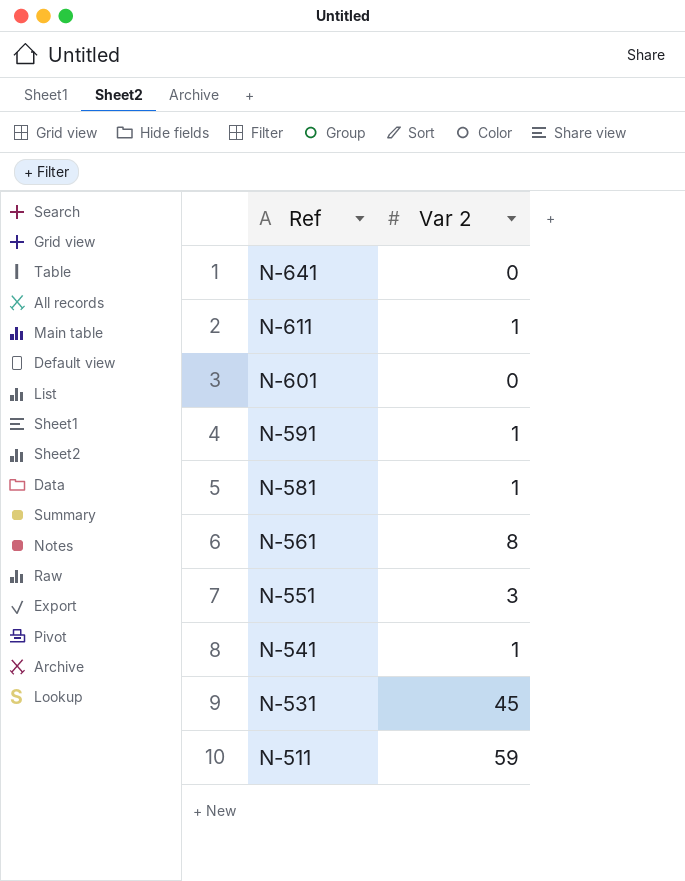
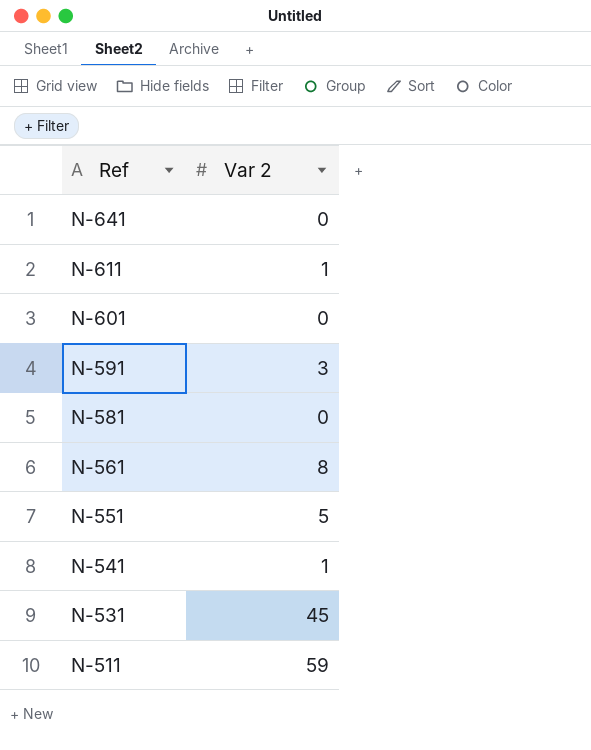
N-591 | Var 2: 1 -> 3
N-581 | Var 2: 1 -> 0
N-551 | Var 2: 3 -> 5

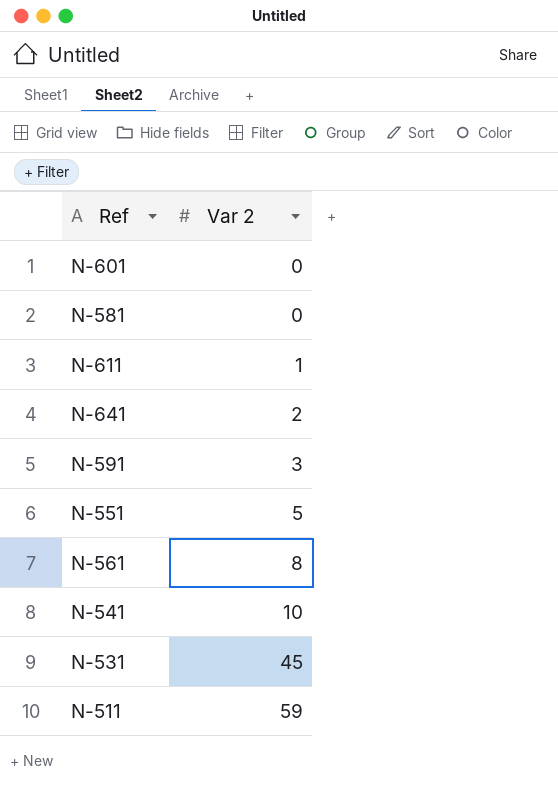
row order: Ref descending -> Var 2 ascending
N-641 | Var 2: 0 -> 2
N-541 | Var 2: 1 -> 10

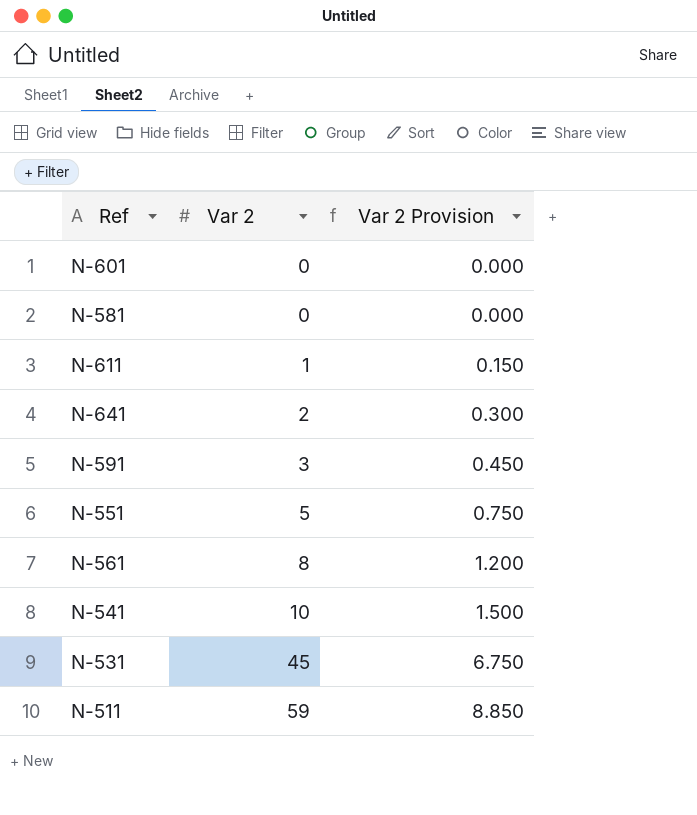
column Var 2 Provision | formula: none -> [Var 2] * 0.15

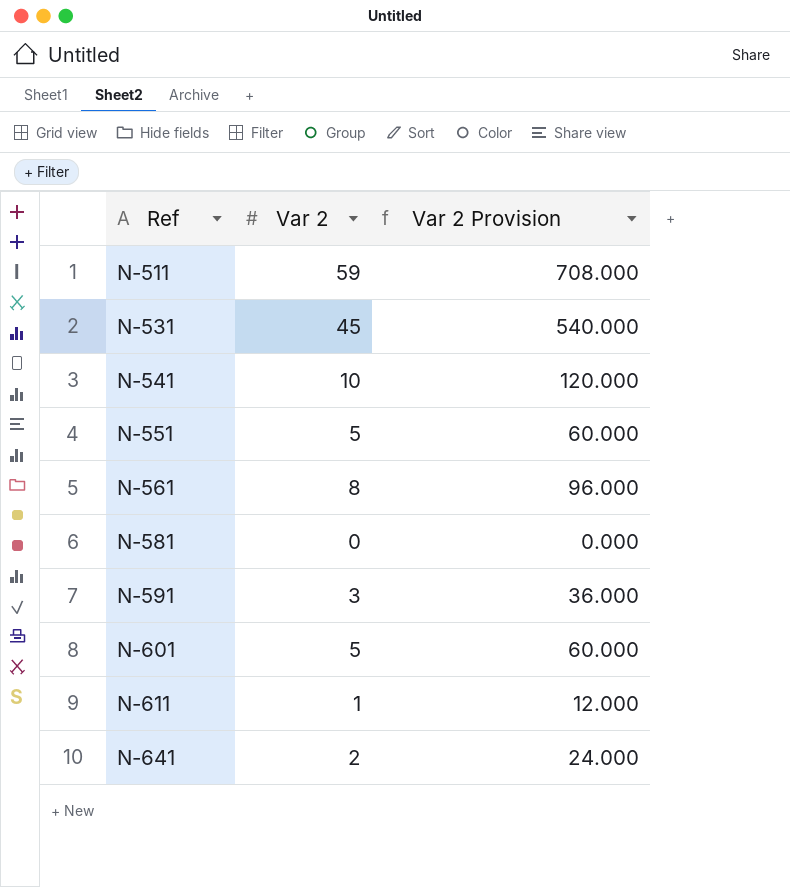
row order: Var 2 ascending -> Ref ascending
column Var 2 Provision | formula: [Var 2] * 0.15 -> [Var 2] * 12
N-601 | Var 2: 0 -> 5

